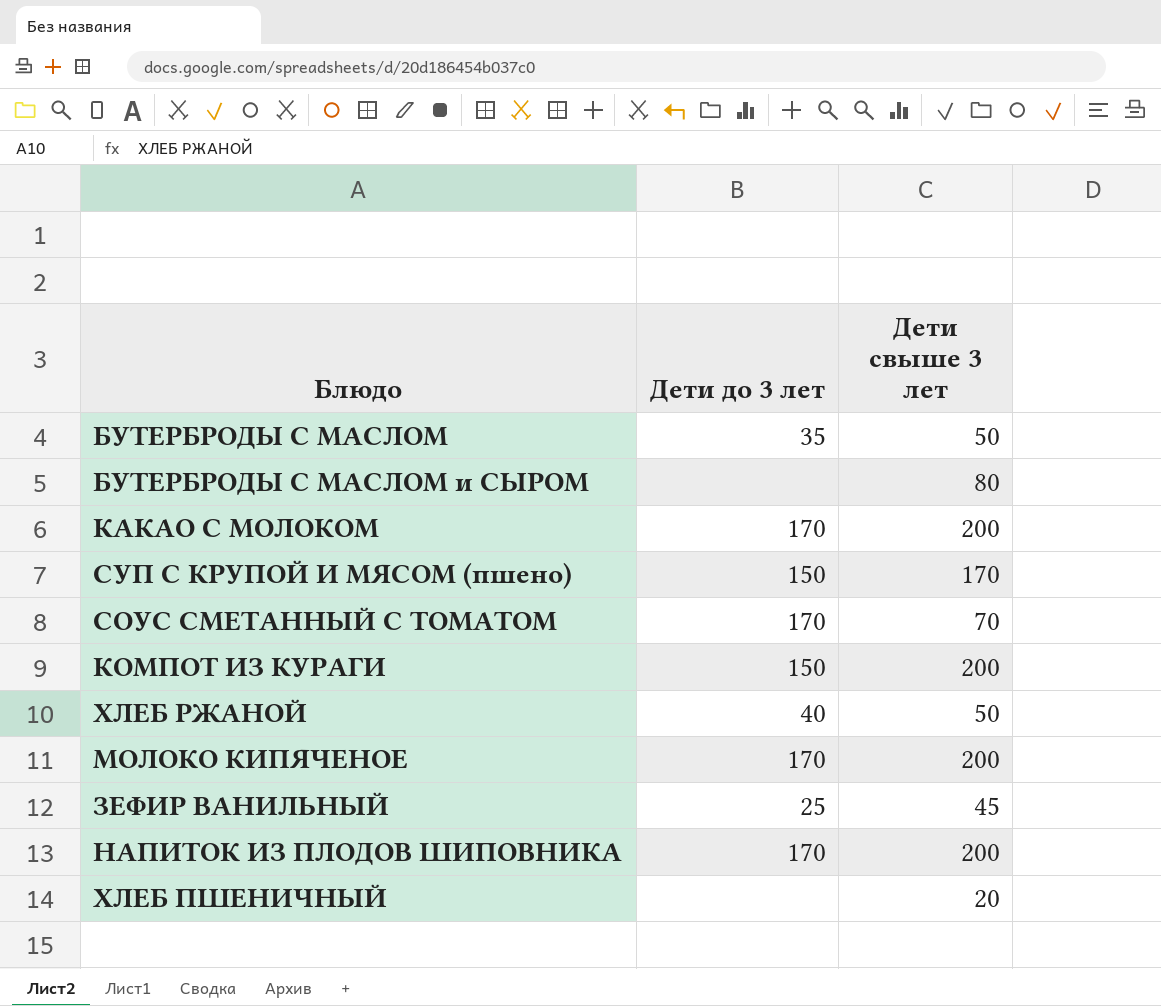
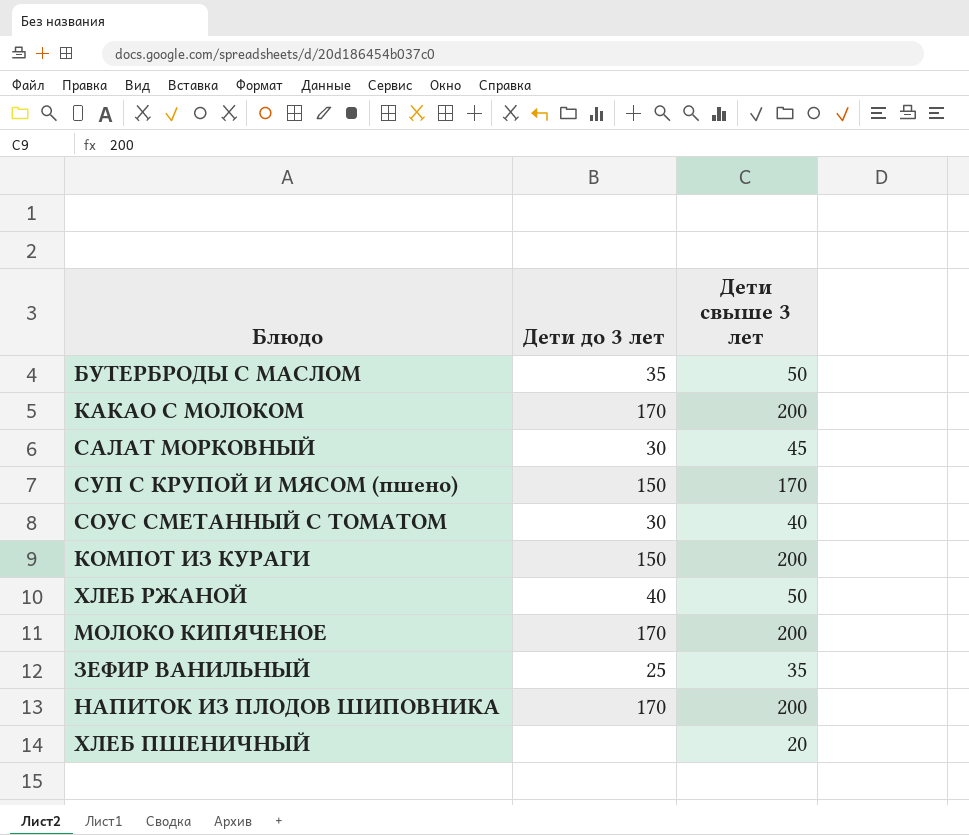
row БУТЕРБРОДЫ С МАСЛОМ и СЫРОМ: none | 80 -> none
row САЛАТ МОРКОВНЫЙ: none -> 30 | 45
СОУС СМЕТАННЫЙ С ТОМАТОМ | Дети до 3 лет: 170 -> 30
СОУС СМЕТАННЫЙ С ТОМАТОМ | Дети свыше 3 лет: 70 -> 40
ЗЕФИР ВАНИЛЬНЫЙ | Дети свыше 3 лет: 45 -> 35

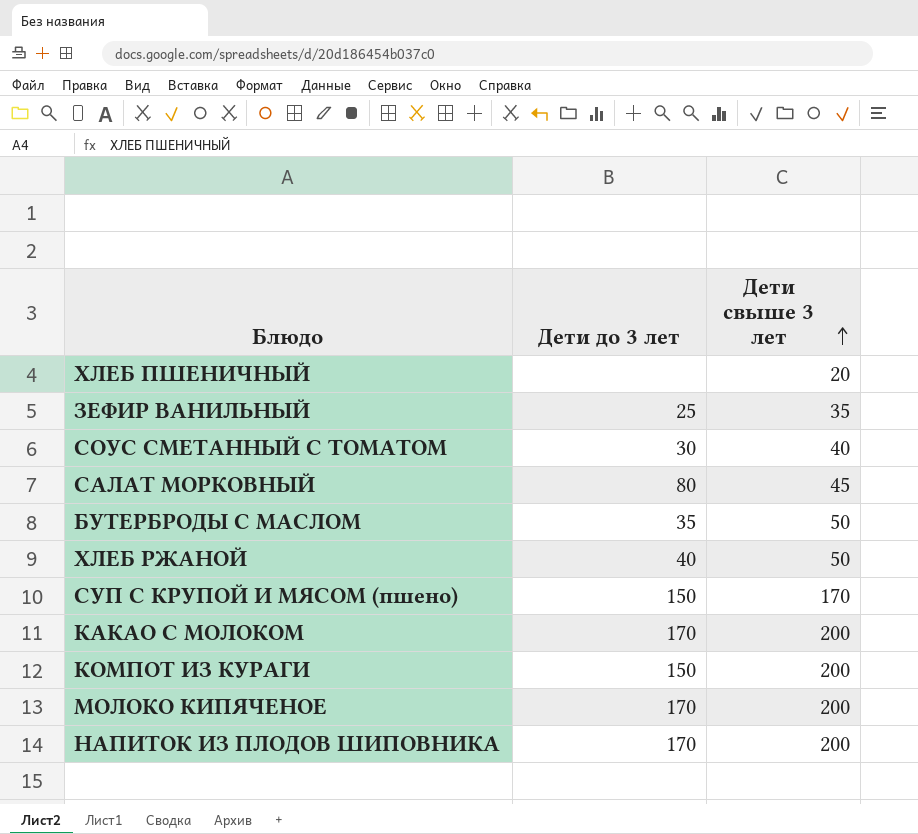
row order: none -> Дети свыше 3 лет ascending
САЛАТ МОРКОВНЫЙ | Дети до 3 лет: 30 -> 80

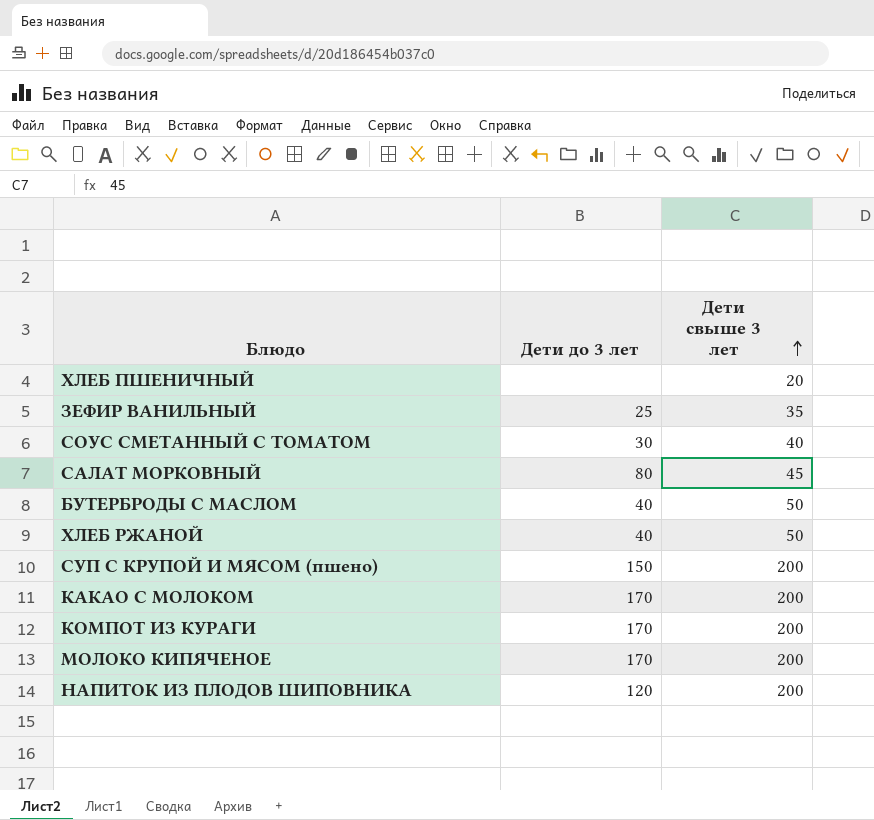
БУТЕРБРОДЫ С МАСЛОМ | Дети до 3 лет: 35 -> 40
СУП С КРУПОЙ И МЯСОМ (пшено) | Дети свыше 3 лет: 170 -> 200
КОМПОТ ИЗ КУРАГИ | Дети до 3 лет: 150 -> 170
НАПИТОК ИЗ ПЛОДОВ ШИПОВНИКА | Дети до 3 лет: 170 -> 120

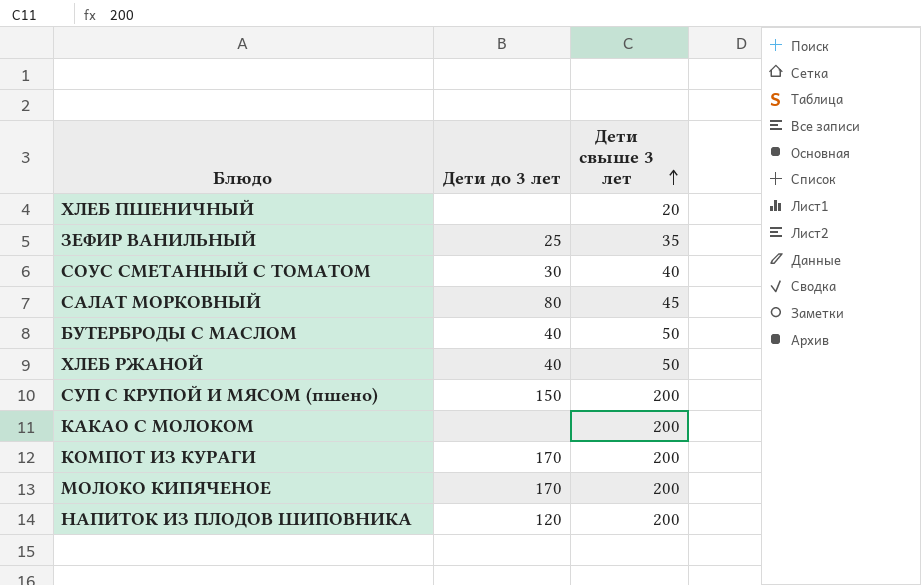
КАКАО С МОЛОКОМ | Дети до 3 лет: 170 -> none

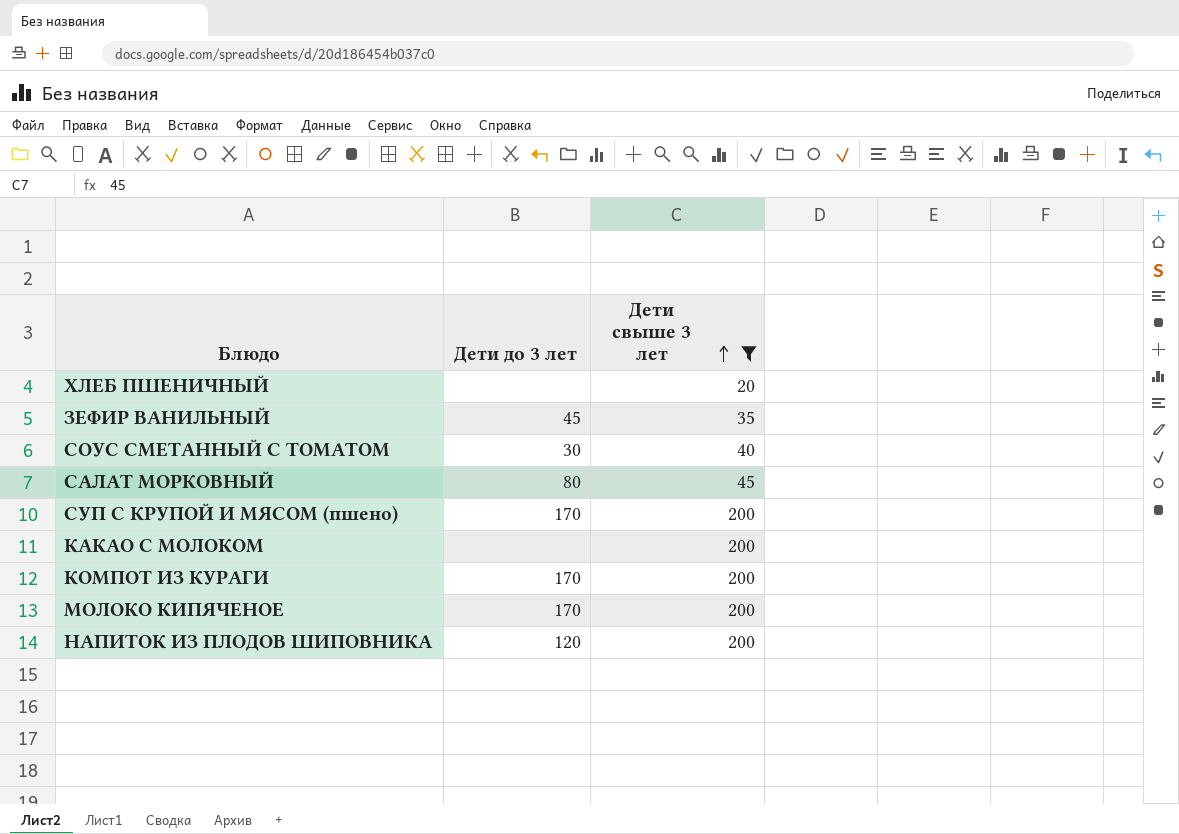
filter: none -> Дети свыше 3 лет != 50
ЗЕФИР ВАНИЛЬНЫЙ | Дети до 3 лет: 25 -> 45
СУП С КРУПОЙ И МЯСОМ (пшено) | Дети до 3 лет: 150 -> 170

